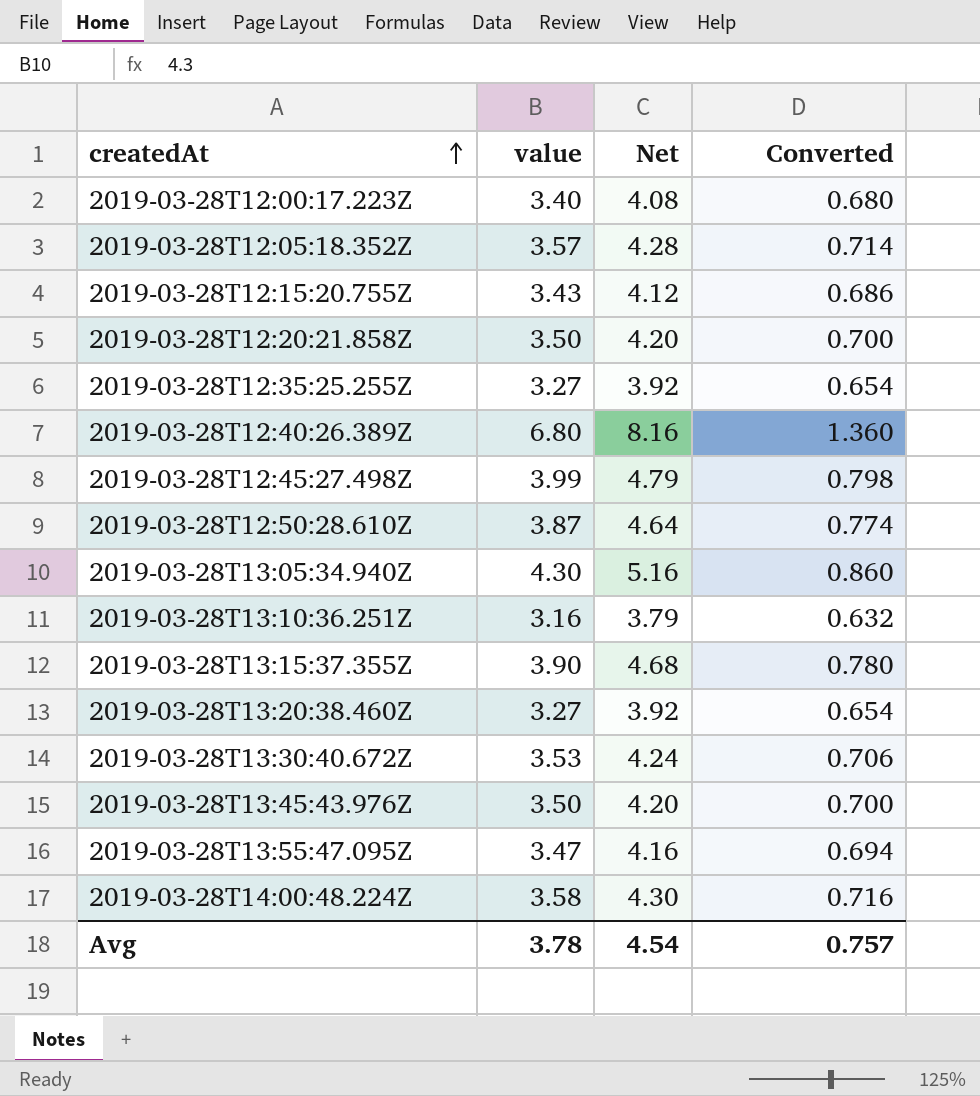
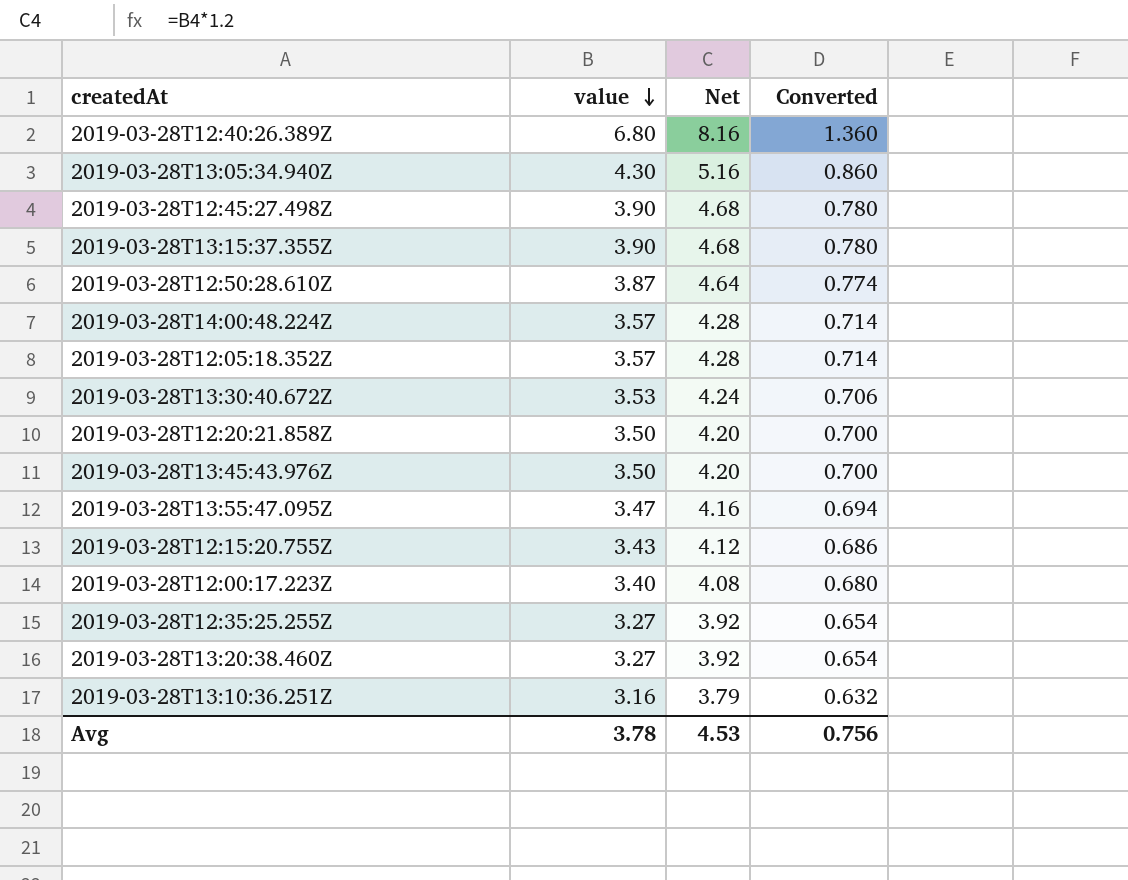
row order: createdAt ascending -> value descending
2019-03-28T12:45:27.498Z | value: 3.99 -> 3.90
2019-03-28T12:45:27.498Z | Net: 4.79 -> 4.68
2019-03-28T12:45:27.498Z | Converted: 0.798 -> 0.780
2019-03-28T14:00:48.224Z | value: 3.58 -> 3.57
2019-03-28T14:00:48.224Z | Net: 4.30 -> 4.28
2019-03-28T14:00:48.224Z | Converted: 0.716 -> 0.714
Avg | Net: 4.54 -> 4.53
Avg | Converted: 0.757 -> 0.756

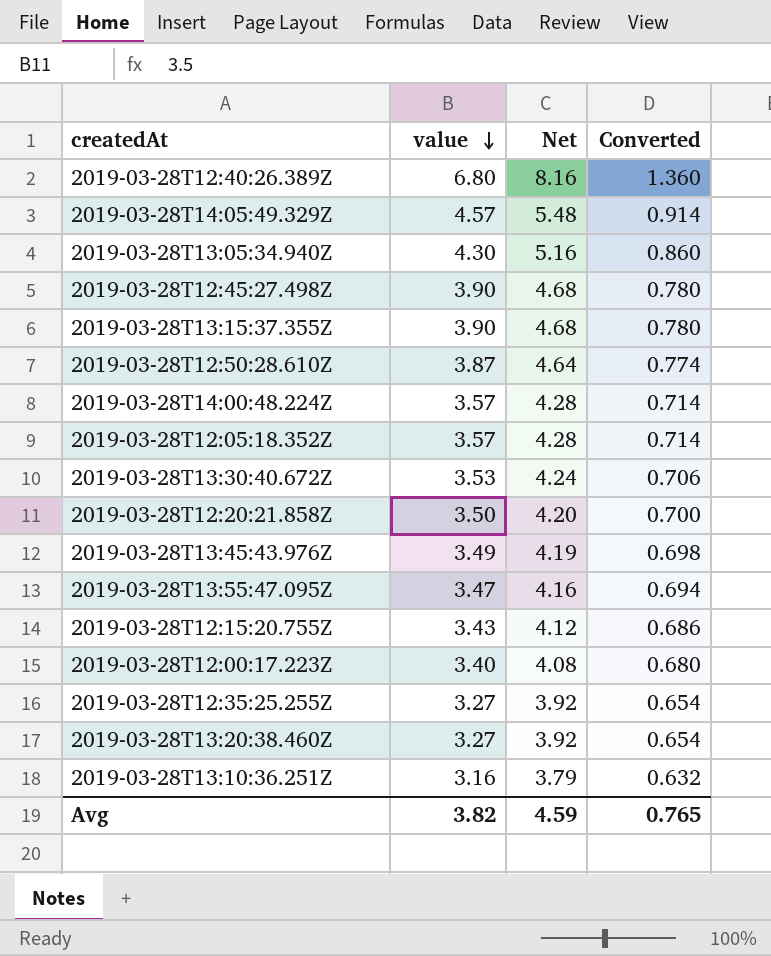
row 2019-03-28T14:05:49.329Z: none -> 4.57 | 5.48 | 0.914
2019-03-28T13:45:43.976Z | value: 3.50 -> 3.49
2019-03-28T13:45:43.976Z | Net: 4.20 -> 4.19
2019-03-28T13:45:43.976Z | Converted: 0.700 -> 0.698
Avg | value: 3.78 -> 3.82
Avg | Net: 4.53 -> 4.59
Avg | Converted: 0.756 -> 0.765

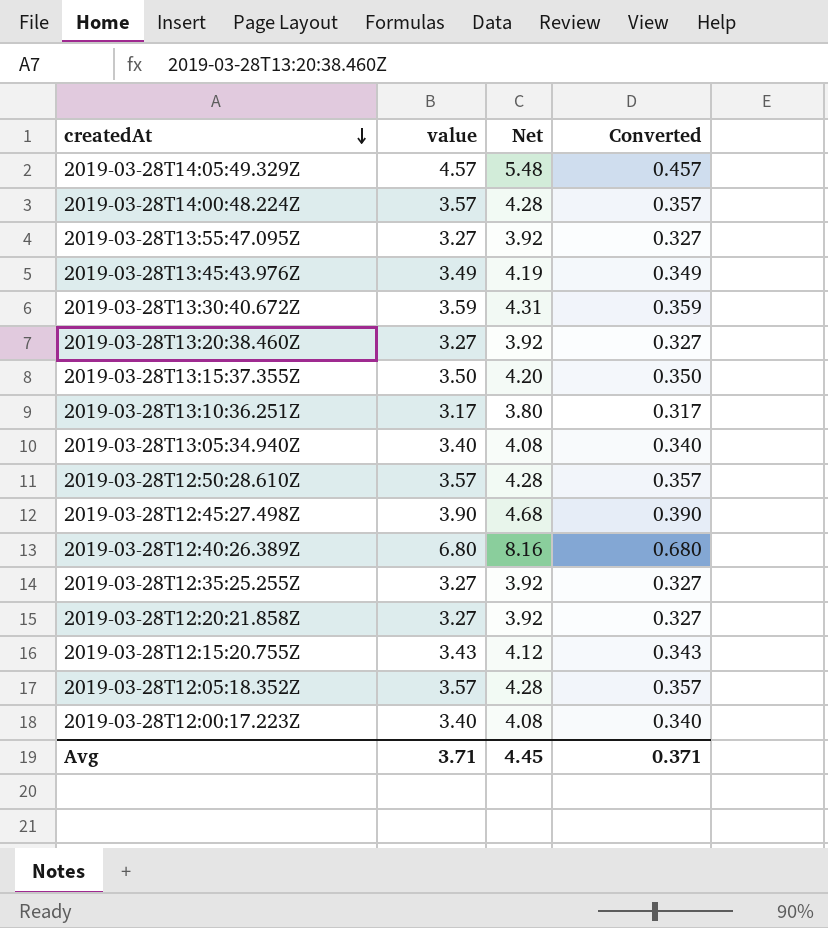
row order: value descending -> createdAt descending
column Converted | formula: [value] * 0.2 -> [value] * 0.1
2019-03-28T13:55:47.095Z | value: 3.47 -> 3.27
2019-03-28T13:55:47.095Z | Net: 4.16 -> 3.92
2019-03-28T13:30:40.672Z | value: 3.53 -> 3.59
2019-03-28T13:30:40.672Z | Net: 4.24 -> 4.31
2019-03-28T13:15:37.355Z | value: 3.90 -> 3.50
2019-03-28T13:15:37.355Z | Net: 4.68 -> 4.20
2019-03-28T13:10:36.251Z | value: 3.16 -> 3.17
2019-03-28T13:10:36.251Z | Net: 3.79 -> 3.80
2019-03-28T13:05:34.940Z | value: 4.30 -> 3.40
2019-03-28T13:05:34.940Z | Net: 5.16 -> 4.08
2019-03-28T12:50:28.610Z | value: 3.87 -> 3.57
2019-03-28T12:50:28.610Z | Net: 4.64 -> 4.28
2019-03-28T12:20:21.858Z | value: 3.50 -> 3.27
2019-03-28T12:20:21.858Z | Net: 4.20 -> 3.92
Avg | value: 3.82 -> 3.71
Avg | Net: 4.59 -> 4.45
Avg | Converted: 0.765 -> 0.371

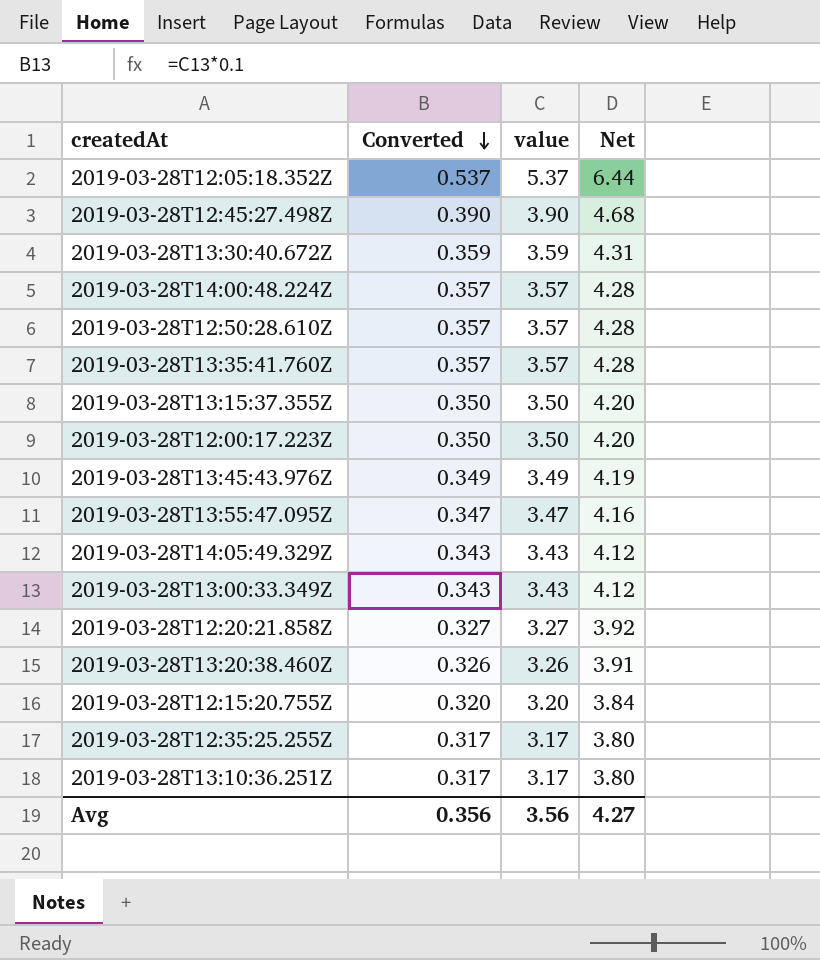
row order: createdAt descending -> Converted descending
column Converted | position: 4 -> 2
row 2019-03-28T13:05:34.940Z: 3.40 | 4.08 | 0.340 -> none
row 2019-03-28T12:40:26.389Z: 6.80 | 8.16 | 0.680 -> none
2019-03-28T12:05:18.352Z | Converted: 0.357 -> 0.537
2019-03-28T12:05:18.352Z | value: 3.57 -> 5.37
2019-03-28T12:05:18.352Z | Net: 4.28 -> 6.44
row 2019-03-28T13:35:41.760Z: none -> 0.357 | 3.57 | 4.28
2019-03-28T12:00:17.223Z | Converted: 0.340 -> 0.350
2019-03-28T12:00:17.223Z | value: 3.40 -> 3.50
2019-03-28T12:00:17.223Z | Net: 4.08 -> 4.20
2019-03-28T13:55:47.095Z | Converted: 0.327 -> 0.347
2019-03-28T13:55:47.095Z | value: 3.27 -> 3.47
2019-03-28T13:55:47.095Z | Net: 3.92 -> 4.16
2019-03-28T14:05:49.329Z | Converted: 0.457 -> 0.343
2019-03-28T14:05:49.329Z | value: 4.57 -> 3.43
2019-03-28T14:05:49.329Z | Net: 5.48 -> 4.12
row 2019-03-28T13:00:33.349Z: none -> 0.343 | 3.43 | 4.12
2019-03-28T13:20:38.460Z | Converted: 0.327 -> 0.326
2019-03-28T13:20:38.460Z | value: 3.27 -> 3.26
2019-03-28T13:20:38.460Z | Net: 3.92 -> 3.91
2019-03-28T12:15:20.755Z | Converted: 0.343 -> 0.320
2019-03-28T12:15:20.755Z | value: 3.43 -> 3.20
2019-03-28T12:15:20.755Z | Net: 4.12 -> 3.84
2019-03-28T12:35:25.255Z | Converted: 0.327 -> 0.317
2019-03-28T12:35:25.255Z | value: 3.27 -> 3.17
2019-03-28T12:35:25.255Z | Net: 3.92 -> 3.80
Avg | Converted: 0.371 -> 0.356
Avg | value: 3.71 -> 3.56
Avg | Net: 4.45 -> 4.27

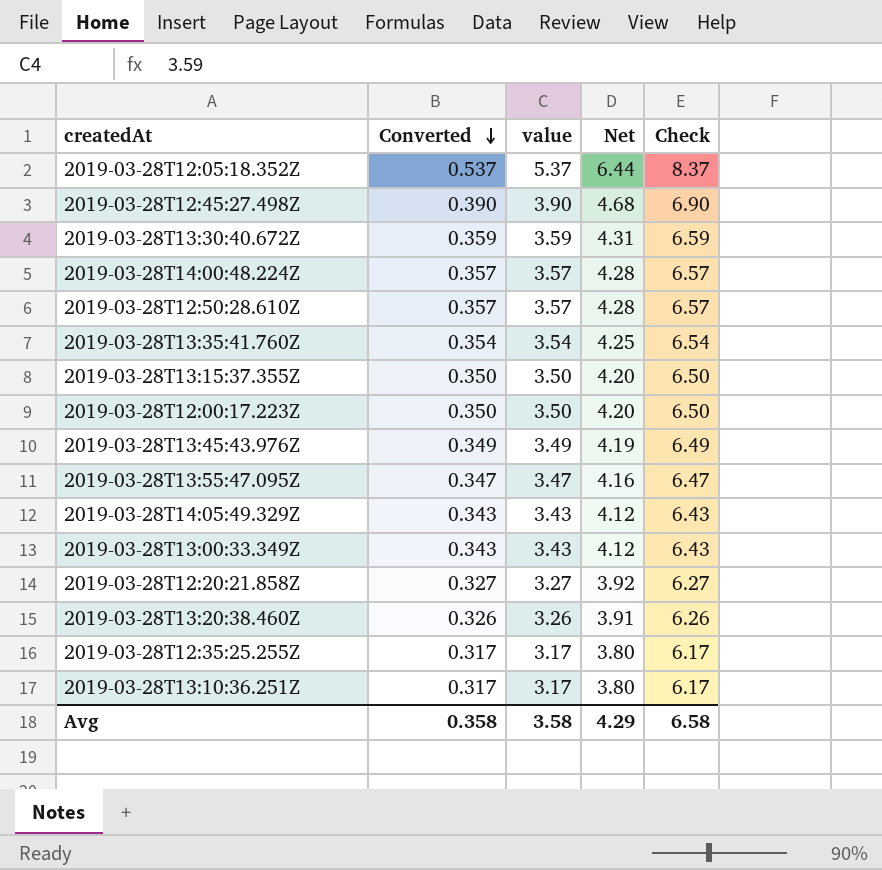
column Check | formula: none -> [value] + 3
row 2019-03-28T12:15:20.755Z: 0.320 | 3.20 | 3.84 -> none
2019-03-28T13:35:41.760Z | Converted: 0.357 -> 0.354
2019-03-28T13:35:41.760Z | value: 3.57 -> 3.54
2019-03-28T13:35:41.760Z | Net: 4.28 -> 4.25
Avg | Converted: 0.356 -> 0.358
Avg | value: 3.56 -> 3.58
Avg | Net: 4.27 -> 4.29

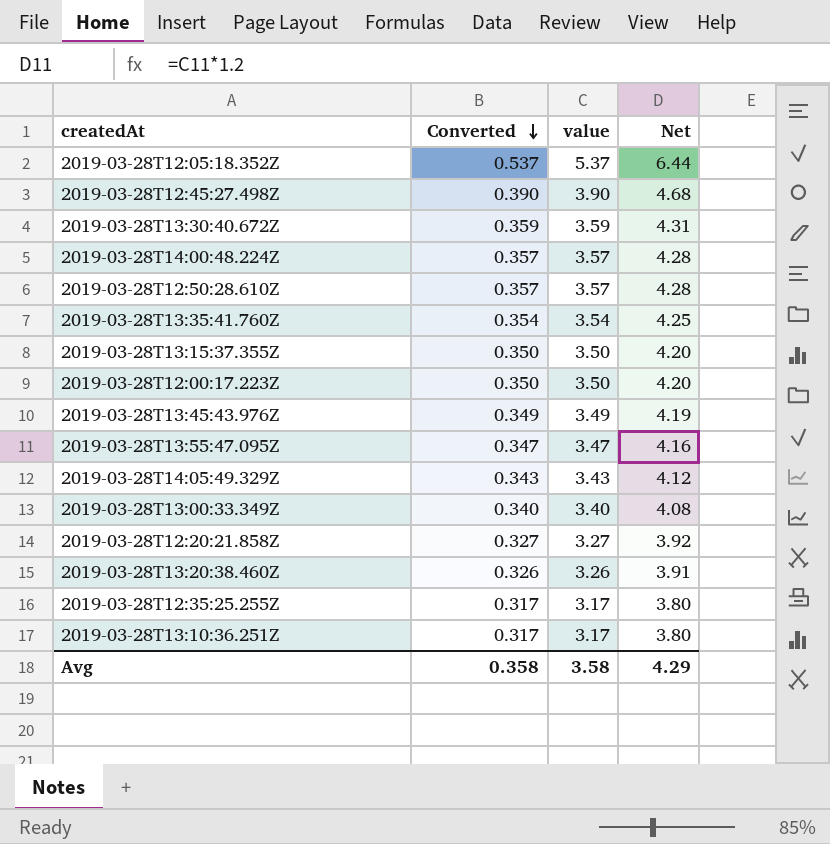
column Check | formula: [value] + 3 -> none
2019-03-28T13:00:33.349Z | Converted: 0.343 -> 0.340
2019-03-28T13:00:33.349Z | value: 3.43 -> 3.40
2019-03-28T13:00:33.349Z | Net: 4.12 -> 4.08

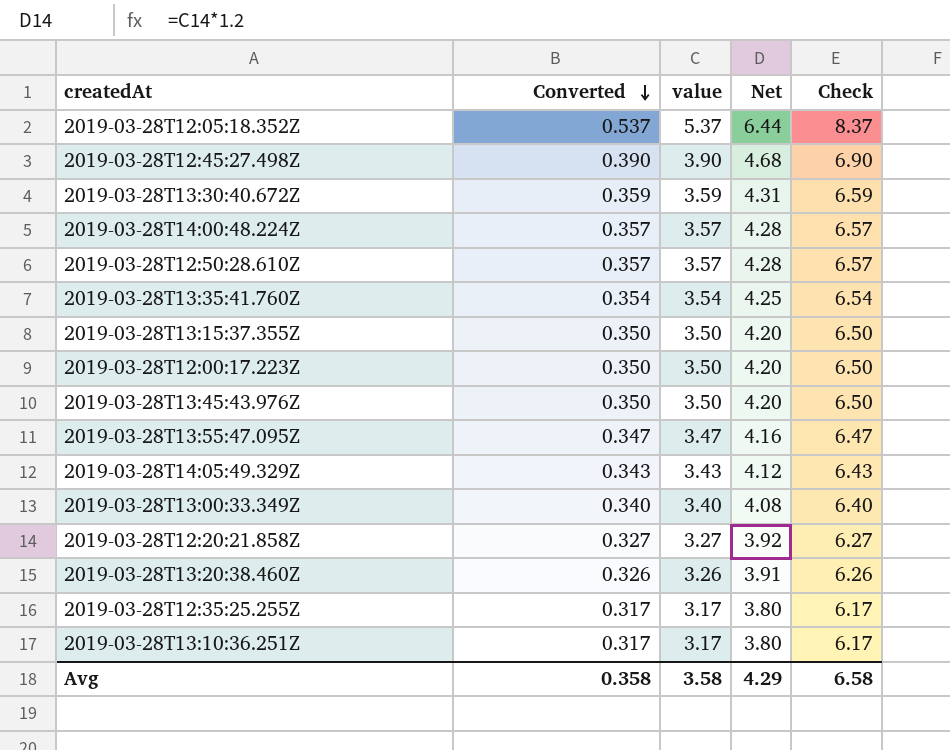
column Check | formula: none -> [value] + 3
2019-03-28T13:45:43.976Z | Converted: 0.349 -> 0.350
2019-03-28T13:45:43.976Z | value: 3.49 -> 3.50
2019-03-28T13:45:43.976Z | Net: 4.19 -> 4.20

